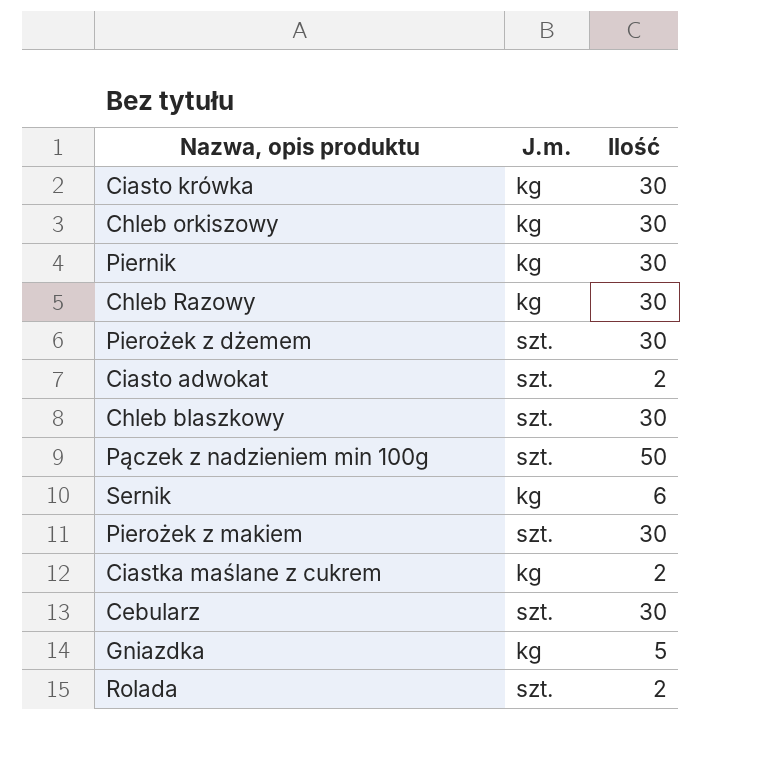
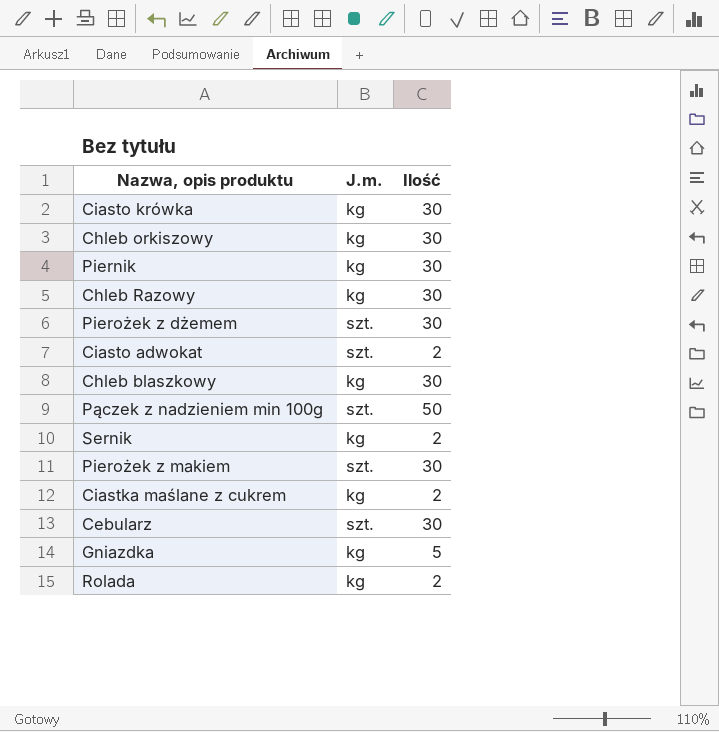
Chleb blaszkowy | J.m.: szt. -> kg
Sernik | Ilość: 6 -> 2
Rolada | J.m.: szt. -> kg

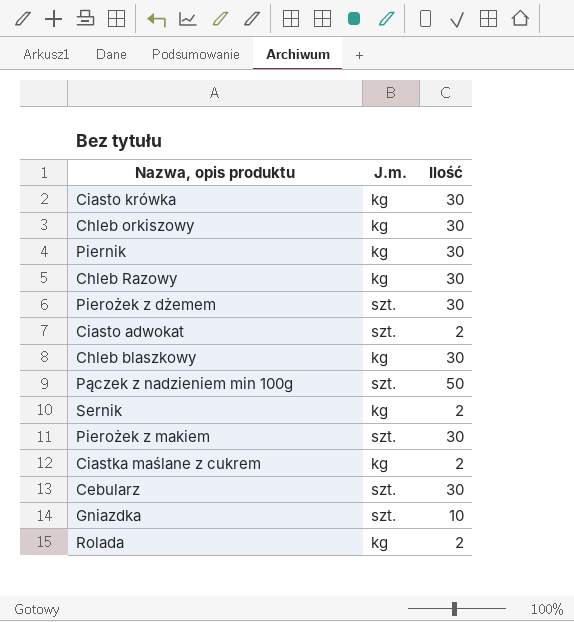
Gniazdka | J.m.: kg -> szt.
Gniazdka | Ilość: 5 -> 10

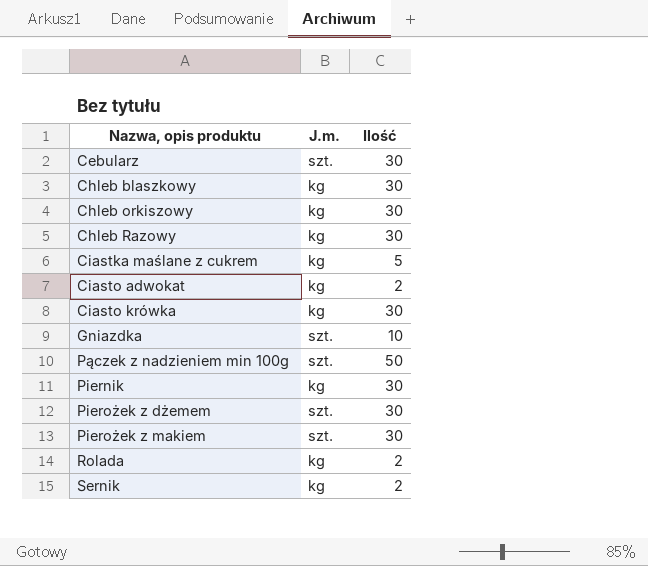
row order: none -> Nazwa, opis produktu ascending
Ciastka maślane z cukrem | Ilość: 2 -> 5
Ciasto adwokat | J.m.: szt. -> kg

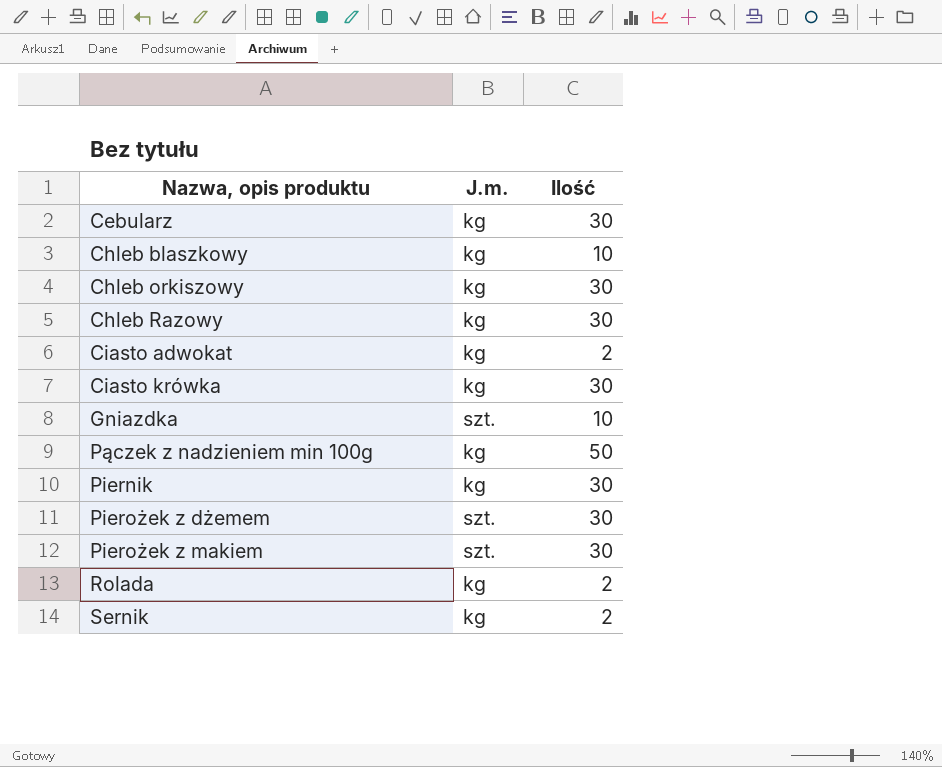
row Ciastka maślane z cukrem: kg | 5 -> none
Cebularz | J.m.: szt. -> kg
Chleb blaszkowy | Ilość: 30 -> 10
Pączek z nadzieniem min 100g | J.m.: szt. -> kg

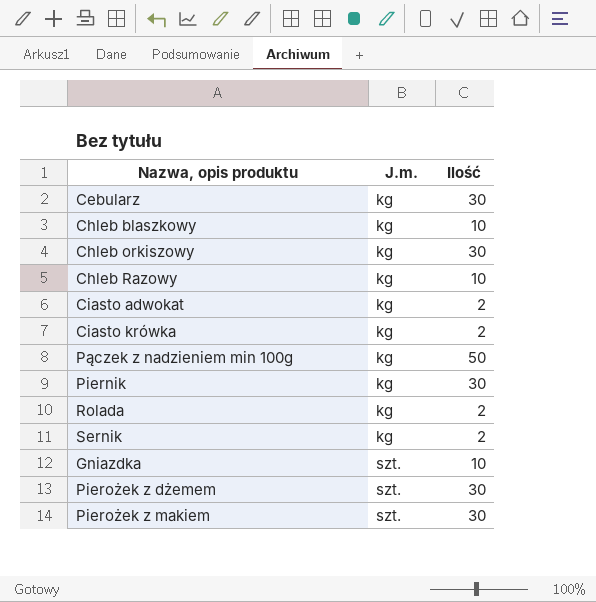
row order: Nazwa, opis produktu ascending -> J.m. ascending
Chleb Razowy | Ilość: 30 -> 10
Ciasto krówka | Ilość: 30 -> 2

